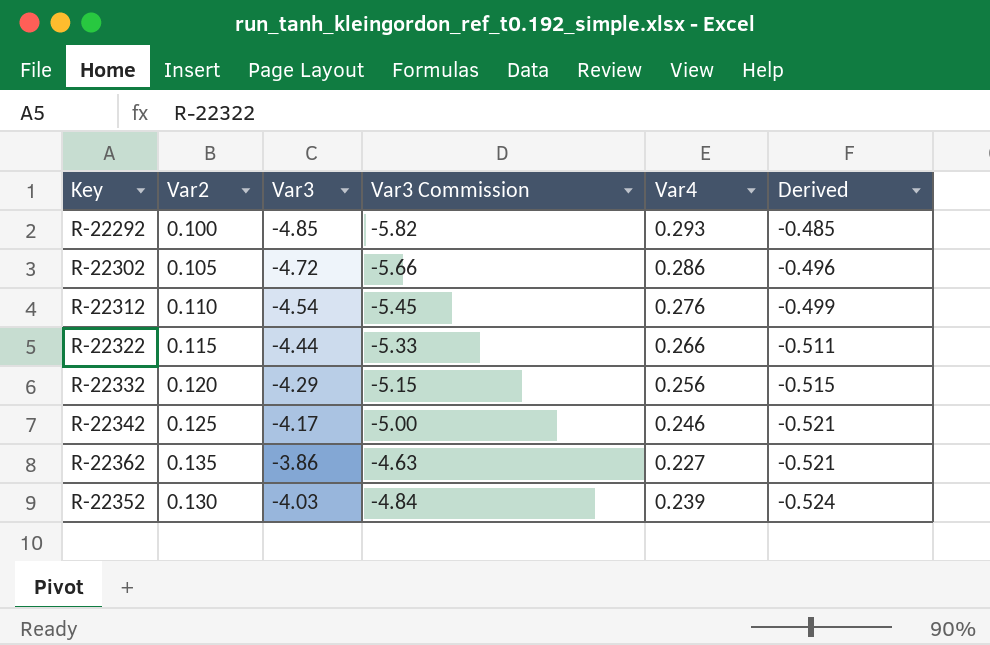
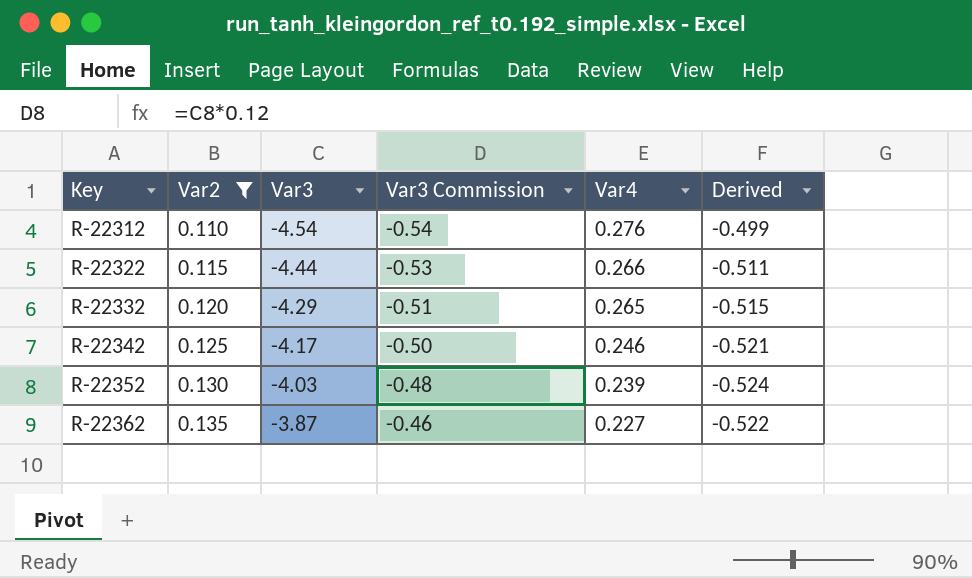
filter: none -> Var2 >= 0.110
row order: Derived descending -> Key ascending
column Var3 Commission | formula: [Var3] * 1.2 -> [Var3] * 0.12
R-22332 | Var4: 0.256 -> 0.265
R-22362 | Var3: -3.86 -> -3.87
R-22362 | Derived: -0.521 -> -0.522

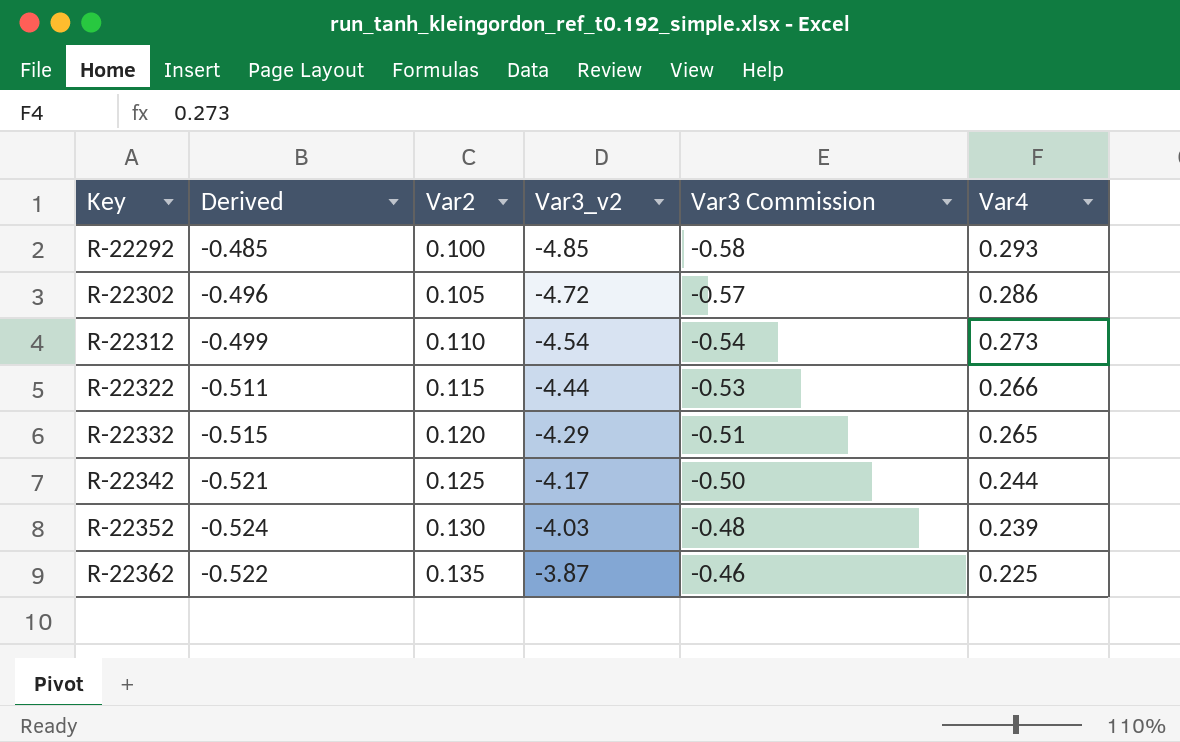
filter: Var2 >= 0.110 -> none
column Derived | position: 6 -> 2
column name: Var3 -> Var3_v2
R-22312 | Var4: 0.276 -> 0.273
R-22342 | Var4: 0.246 -> 0.244
R-22362 | Var4: 0.227 -> 0.225

